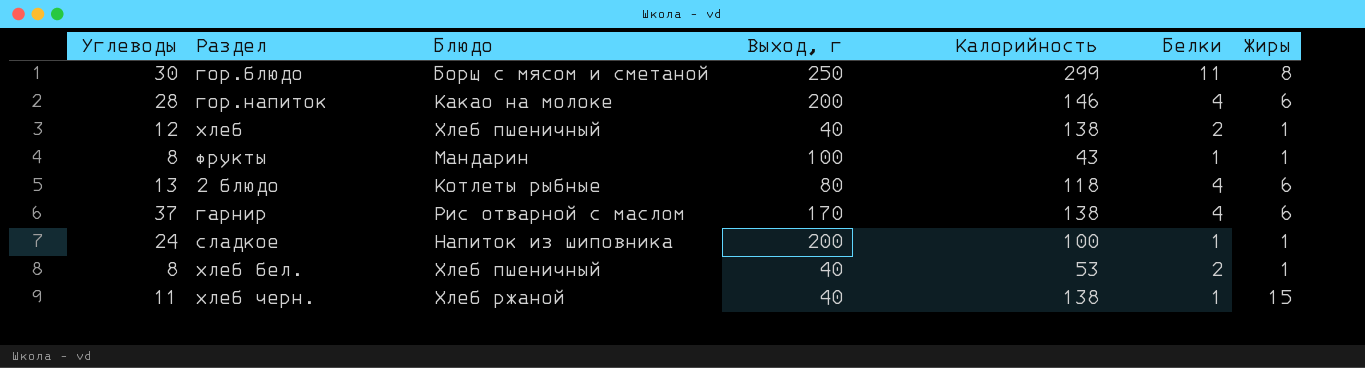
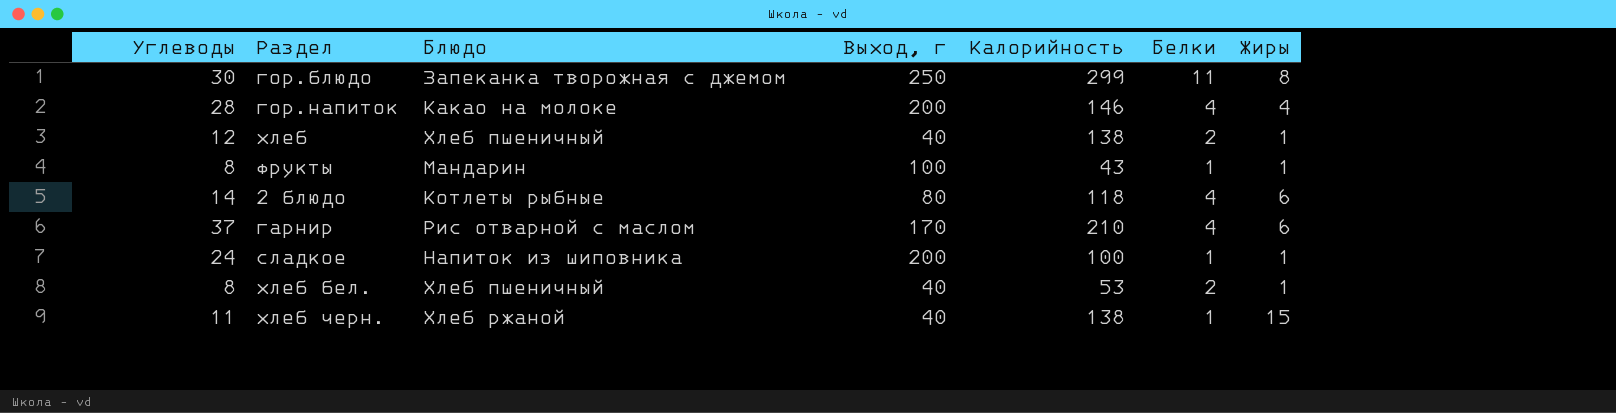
гор.блюдо | Блюдо: Борщ с мясом и сметаной -> Запеканка творожная с джемом
гор.напиток | Жиры: 6 -> 4
2 блюдо | Углеводы: 13 -> 14
гарнир | Калорийность: 138 -> 210

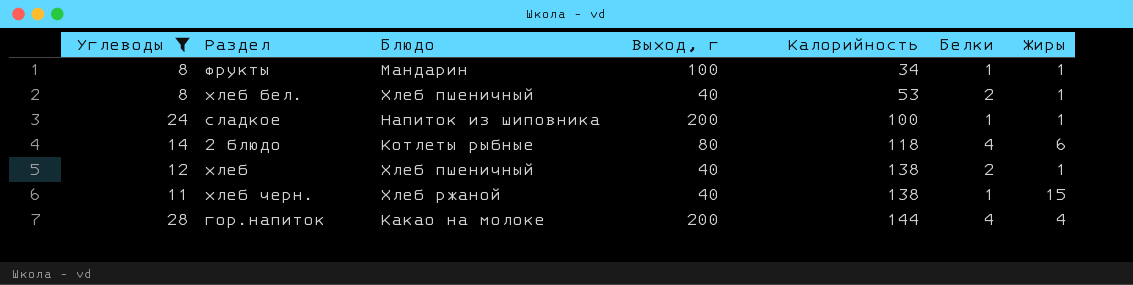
filter: none -> Углеводы <= 28
row order: none -> Калорийность ascending
фрукты | Калорийность: 43 -> 34
гор.напиток | Калорийность: 146 -> 144

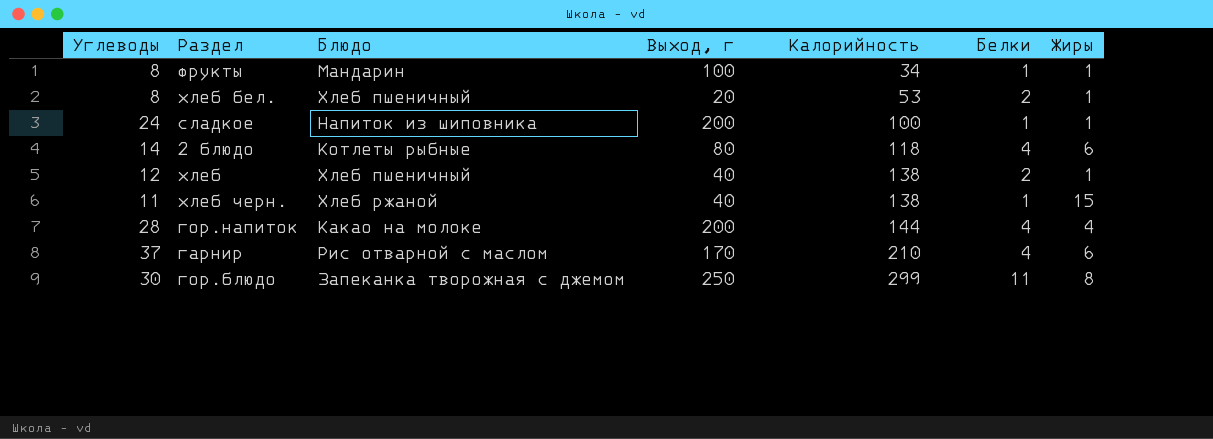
filter: Углеводы <= 28 -> none
хлеб бел. | Выход, г: 40 -> 20

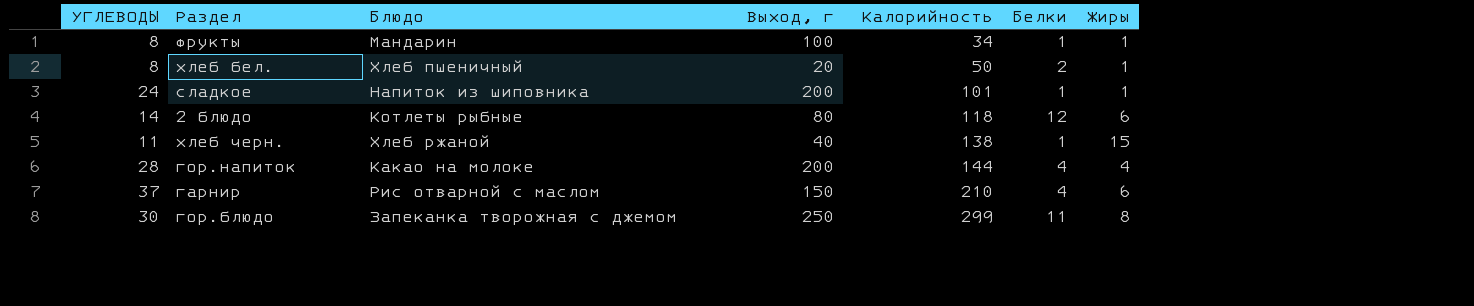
column name: Углеводы -> УГЛЕВОДЫ
row хлеб: 12 | Хлеб пшеничный | 40 | 138 | 2 | 1 -> none
хлеб бел. | Калорийность: 53 -> 50
сладкое | Калорийность: 100 -> 101
2 блюдо | Белки: 4 -> 12
гарнир | Выход, г: 170 -> 150

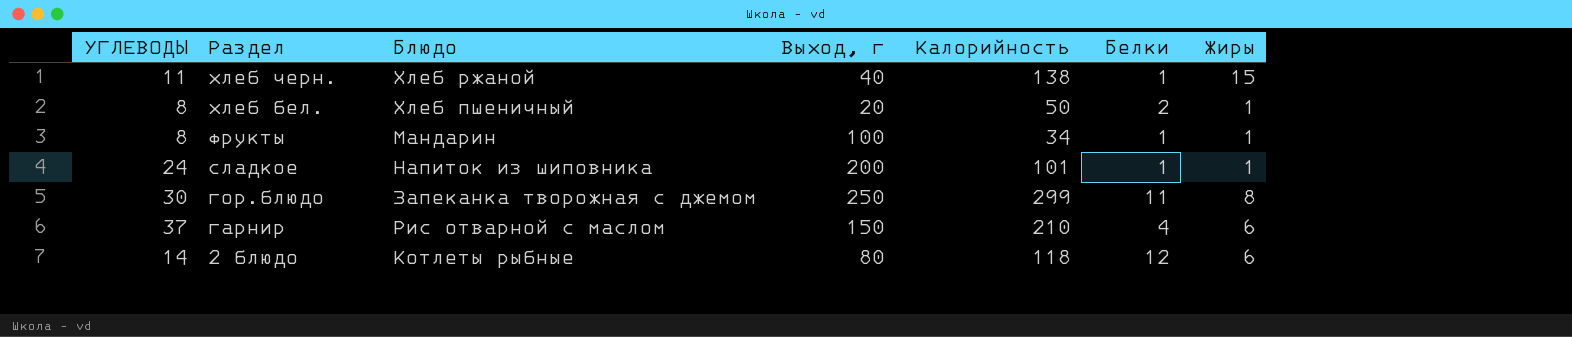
row order: Калорийность ascending -> Раздел descending
row гор.напиток: 28 | Какао на молоке | 200 | 144 | 4 | 4 -> none

